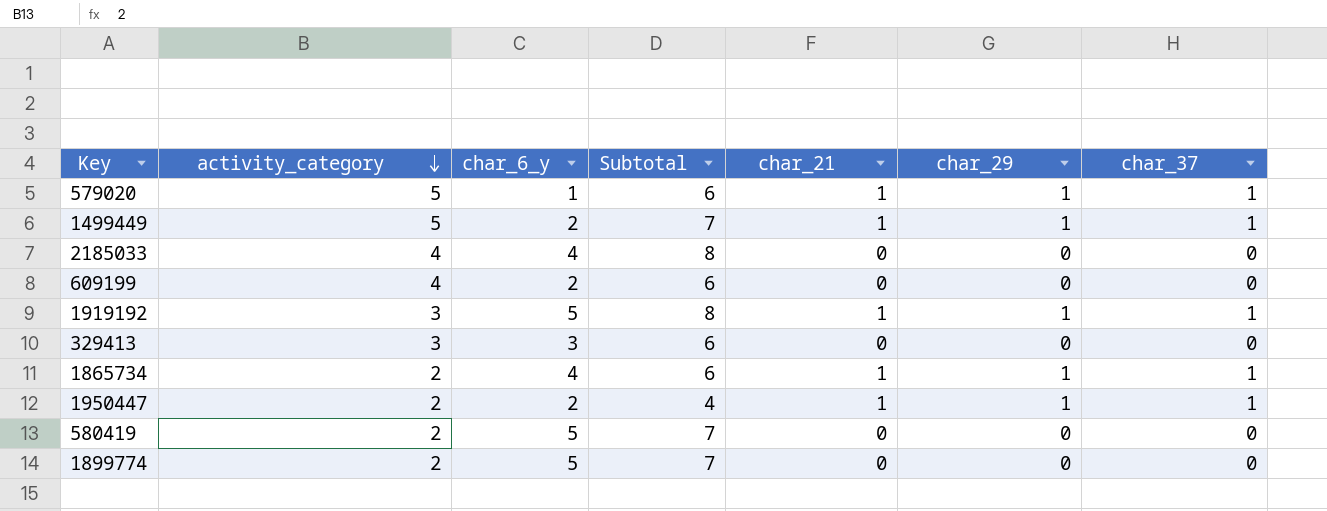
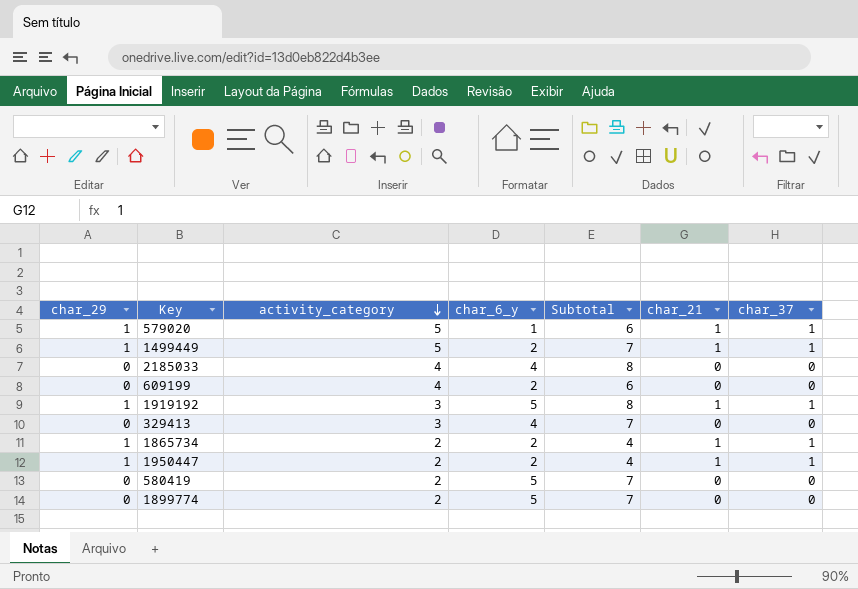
column char_29 | position: 6 -> 1
329413 | char_6_y: 3 -> 4
329413 | Subtotal: 6 -> 7
1865734 | char_6_y: 4 -> 2
1865734 | Subtotal: 6 -> 4

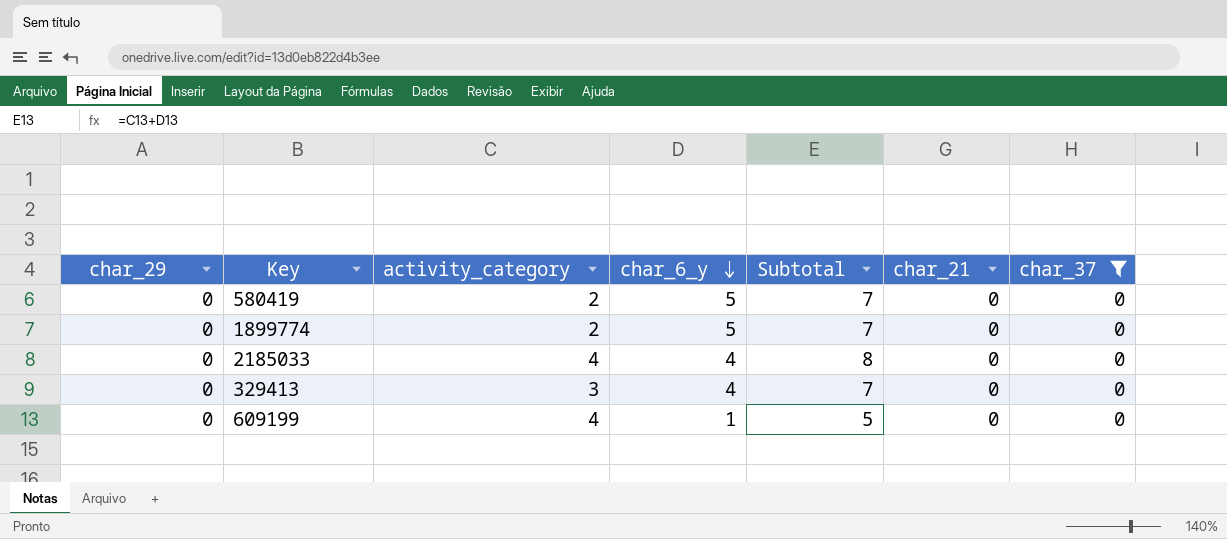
filter: none -> char_37 = 0
row order: activity_category descending -> char_6_y descending
609199 | char_6_y: 2 -> 1
609199 | Subtotal: 6 -> 5

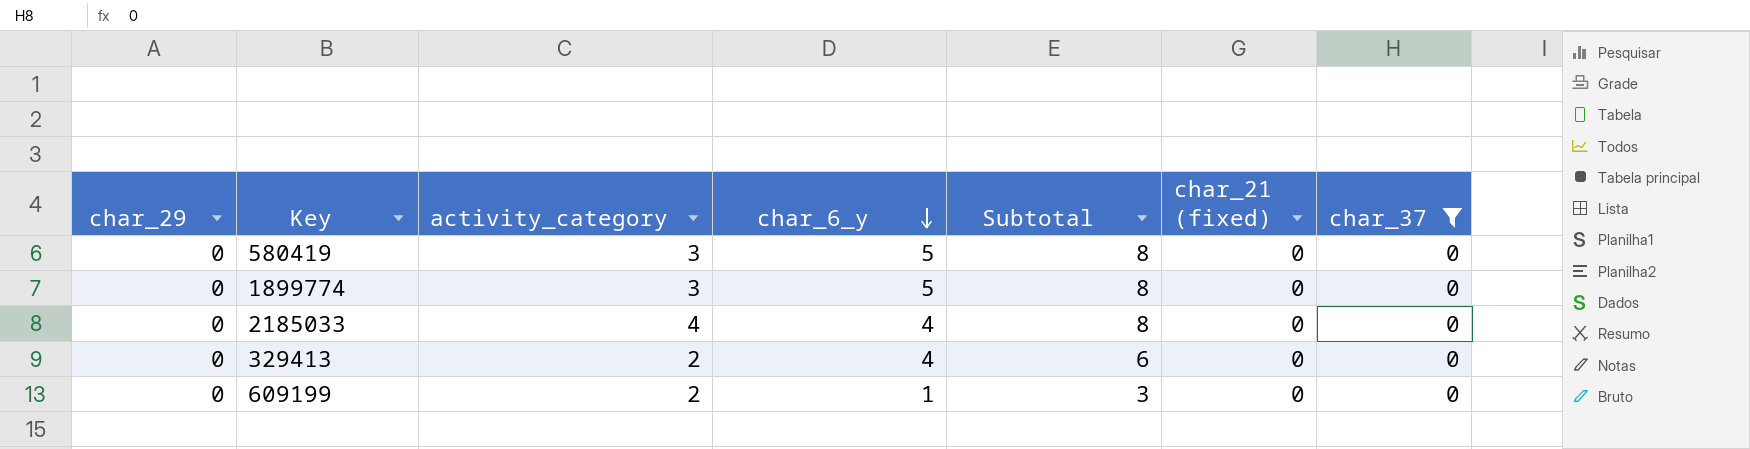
column name: char_21 -> char_21 (fixed)
580419 | activity_category: 2 -> 3
580419 | Subtotal: 7 -> 8
1899774 | activity_category: 2 -> 3
1899774 | Subtotal: 7 -> 8
329413 | activity_category: 3 -> 2
329413 | Subtotal: 7 -> 6
609199 | activity_category: 4 -> 2
609199 | Subtotal: 5 -> 3

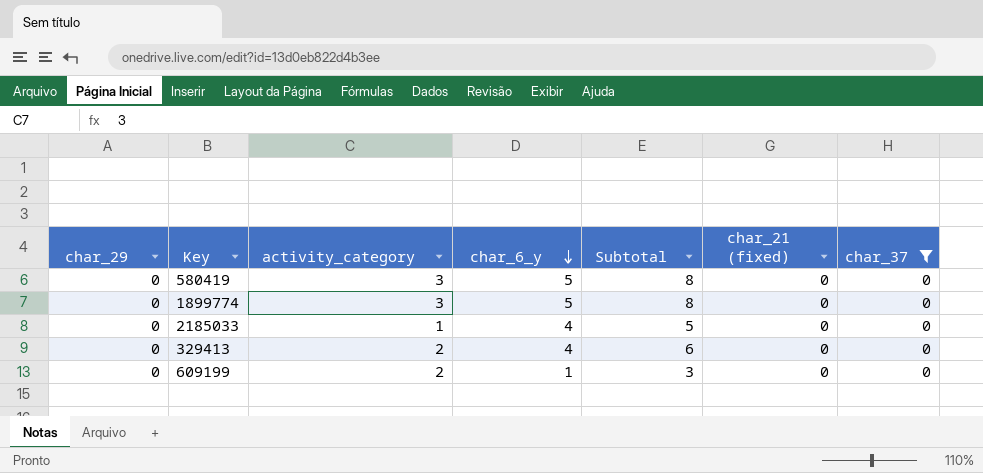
2185033 | activity_category: 4 -> 1
2185033 | Subtotal: 8 -> 5

